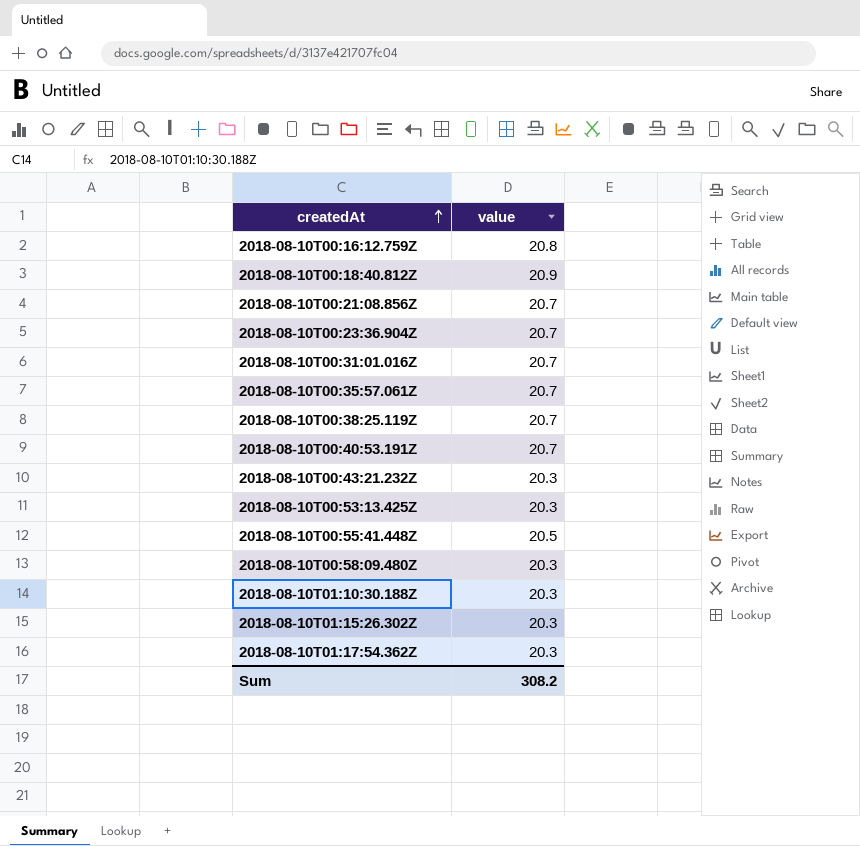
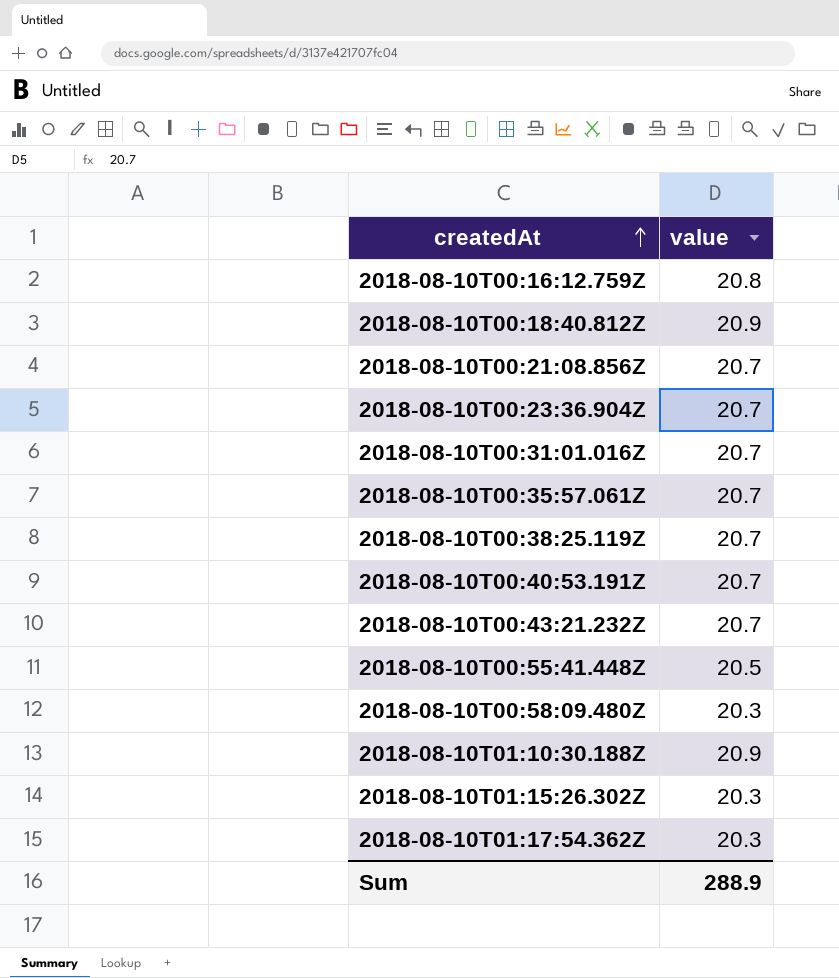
row 2018-08-10T00:53:13.425Z: 20.3 -> none
2018-08-10T00:43:21.232Z | value: 20.3 -> 20.7
2018-08-10T01:10:30.188Z | value: 20.3 -> 20.9
Sum | value: 308.2 -> 288.9

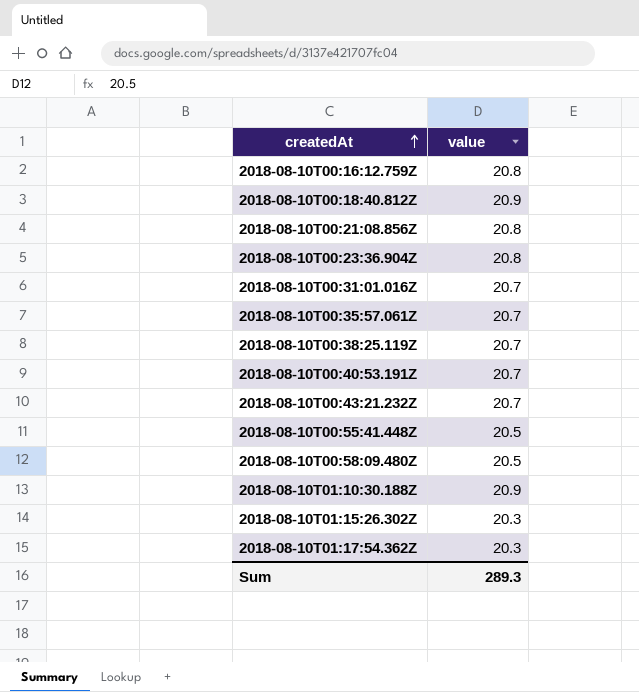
2018-08-10T00:21:08.856Z | value: 20.7 -> 20.8
2018-08-10T00:23:36.904Z | value: 20.7 -> 20.8
2018-08-10T00:58:09.480Z | value: 20.3 -> 20.5
Sum | value: 288.9 -> 289.3

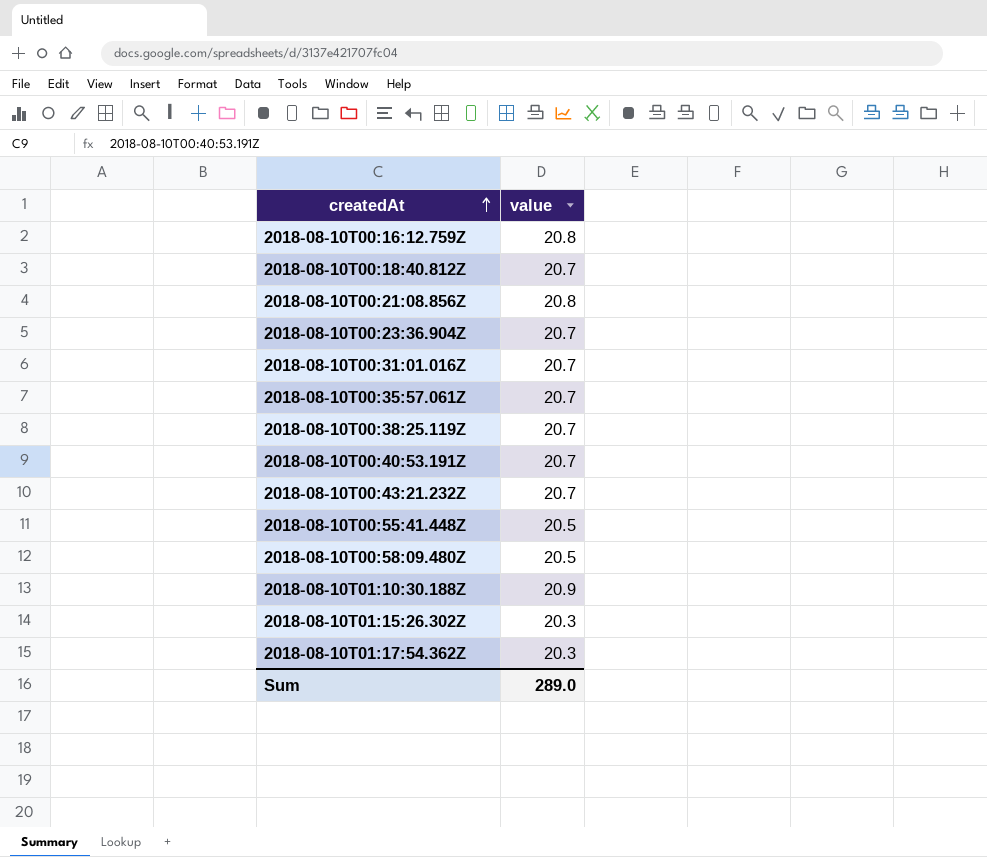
2018-08-10T00:18:40.812Z | value: 20.9 -> 20.7
2018-08-10T00:23:36.904Z | value: 20.8 -> 20.7
Sum | value: 289.3 -> 289.0

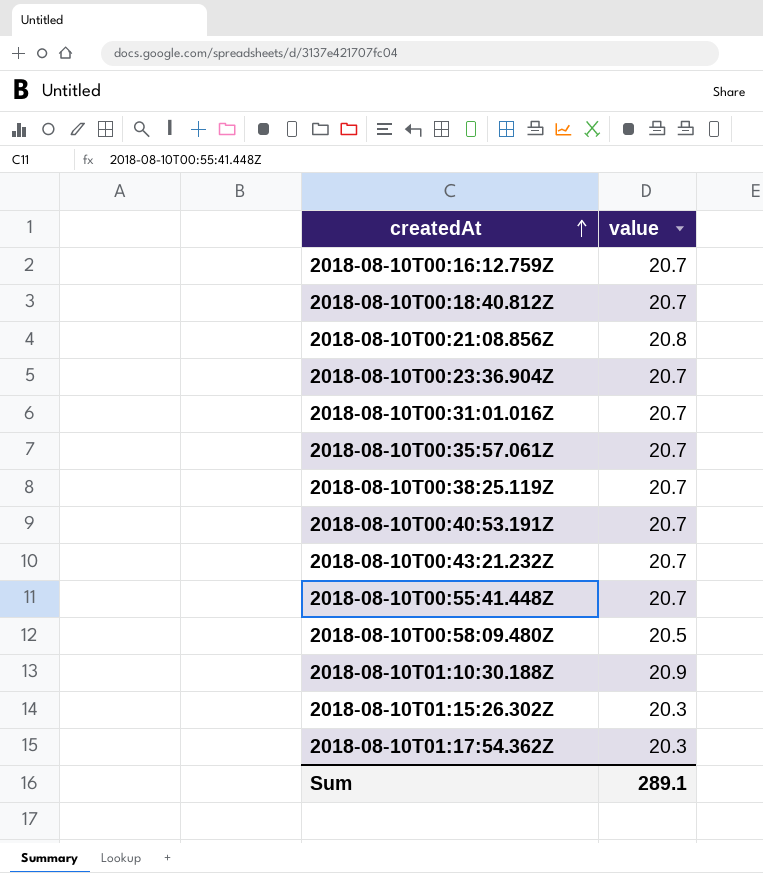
2018-08-10T00:16:12.759Z | value: 20.8 -> 20.7
2018-08-10T00:55:41.448Z | value: 20.5 -> 20.7
Sum | value: 289.0 -> 289.1

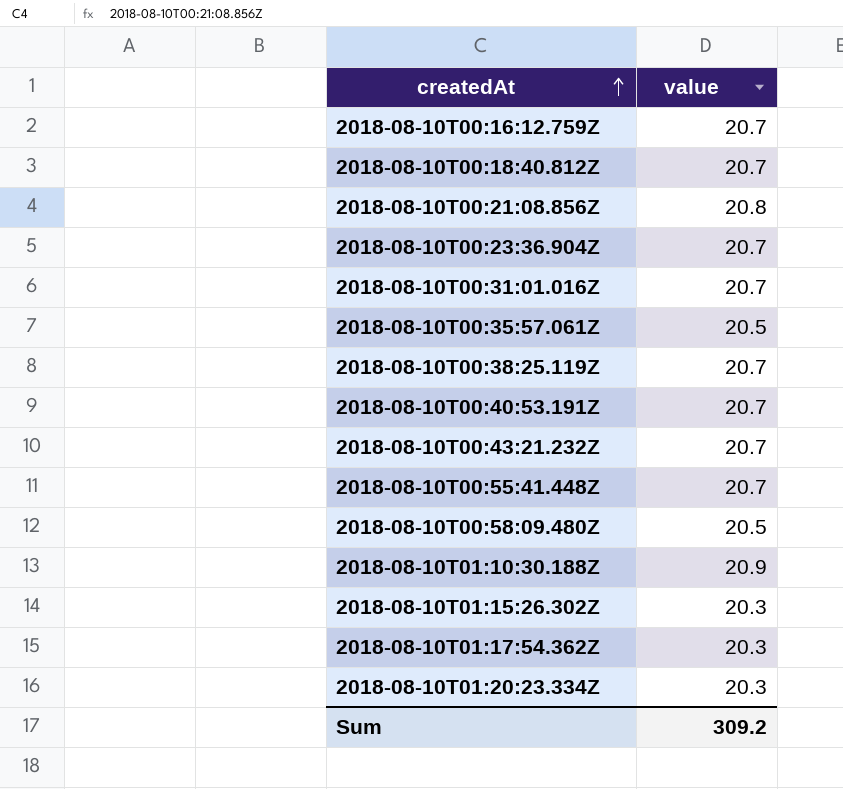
2018-08-10T00:35:57.061Z | value: 20.7 -> 20.5
row 2018-08-10T01:20:23.334Z: none -> 20.3
Sum | value: 289.1 -> 309.2

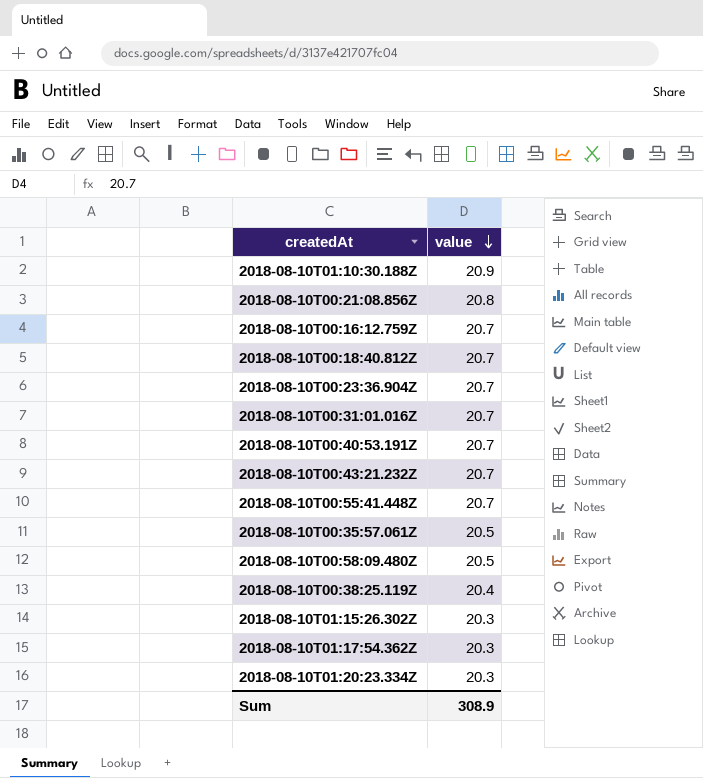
row order: createdAt ascending -> value descending
2018-08-10T00:38:25.119Z | value: 20.7 -> 20.4
Sum | value: 309.2 -> 308.9

